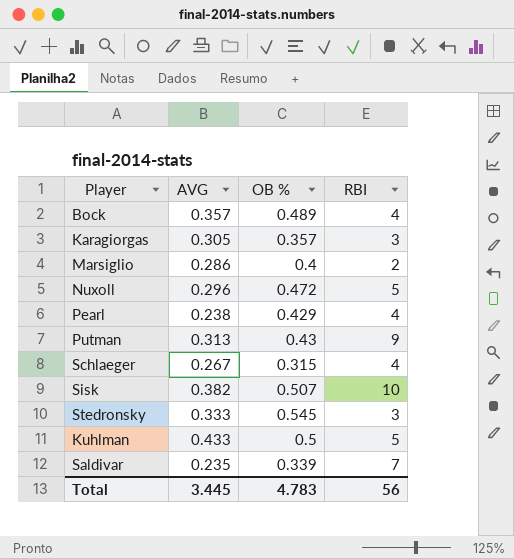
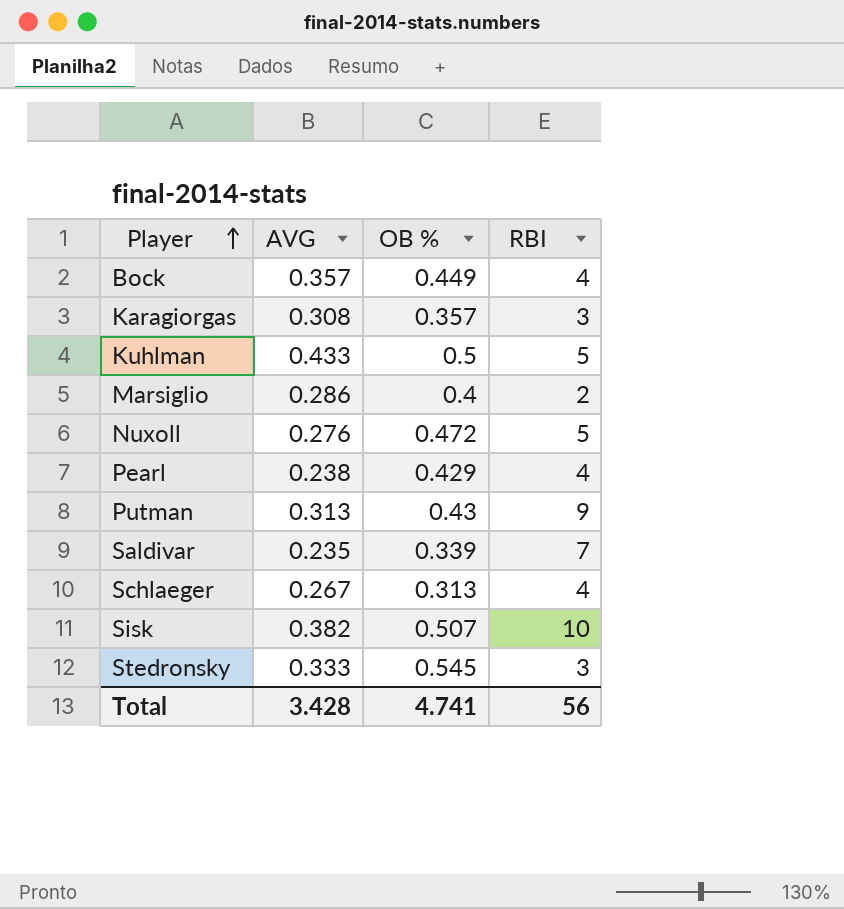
row order: none -> Player ascending
Bock | OB %: 0.489 -> 0.449
Karagiorgas | AVG: 0.305 -> 0.308
Nuxoll | AVG: 0.296 -> 0.276
Schlaeger | OB %: 0.315 -> 0.313
Total | AVG: 3.445 -> 3.428
Total | OB %: 4.783 -> 4.741

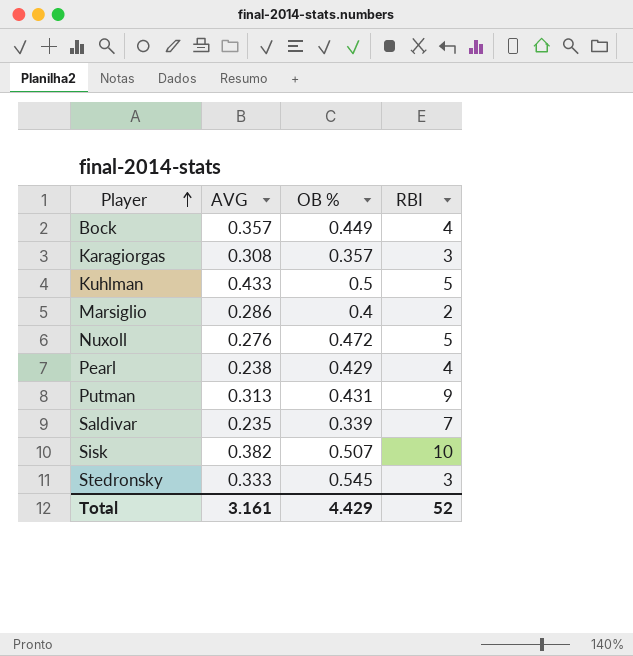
row Schlaeger: 0.267 | 0.313 | 4 -> none
Putman | OB %: 0.43 -> 0.431
Total | AVG: 3.428 -> 3.161
Total | OB %: 4.741 -> 4.429
Total | RBI: 56 -> 52

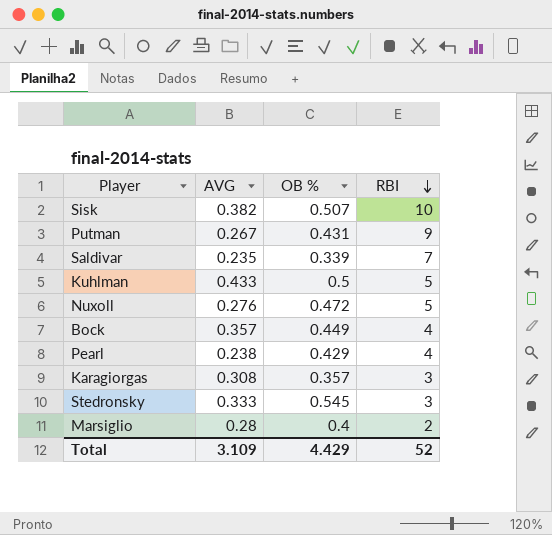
row order: Player ascending -> RBI descending
Putman | AVG: 0.313 -> 0.267
Marsiglio | AVG: 0.286 -> 0.28
Total | AVG: 3.161 -> 3.109

